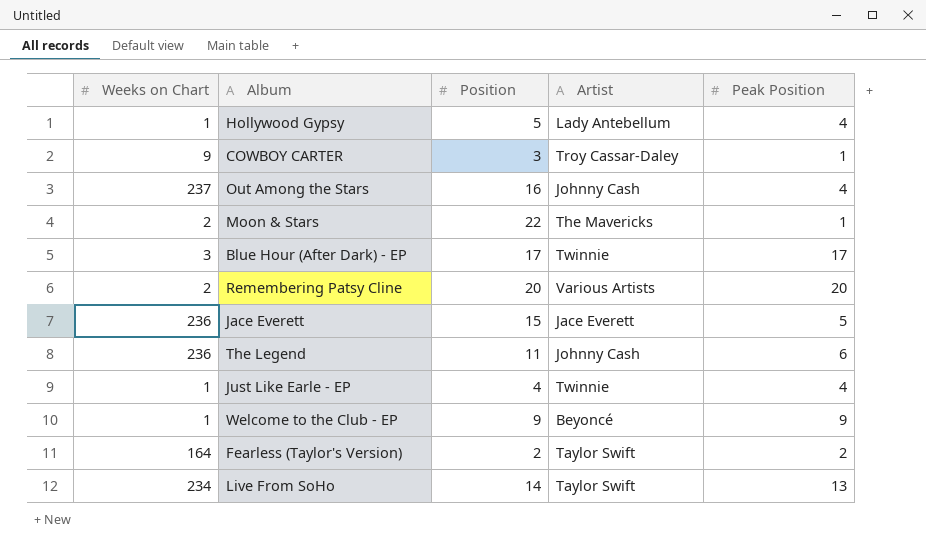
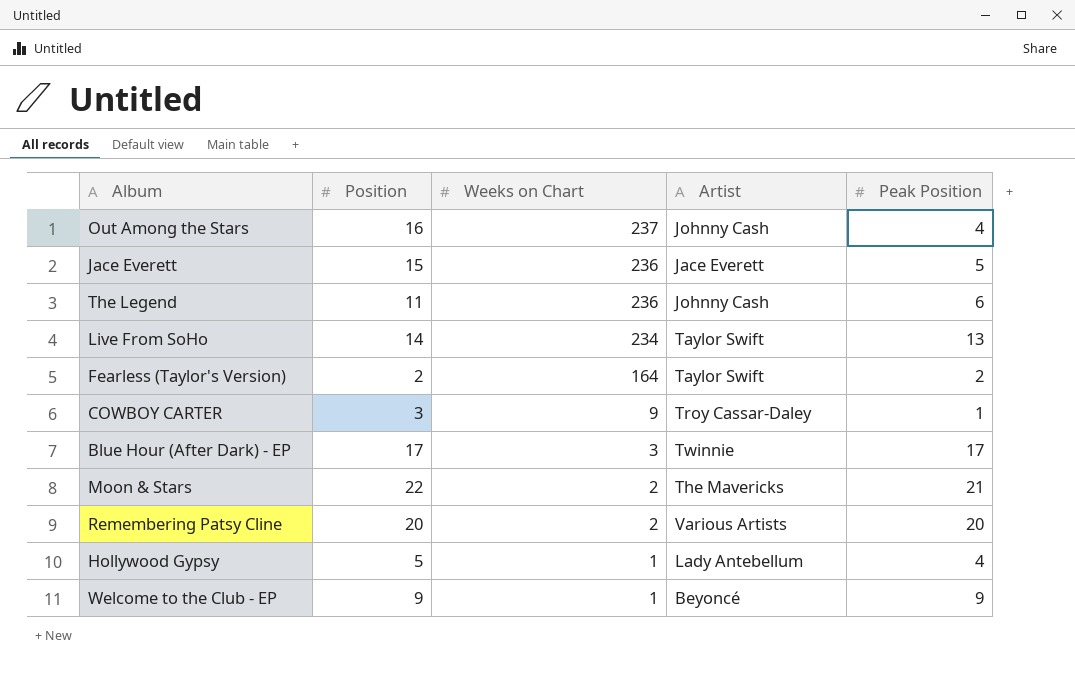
row order: none -> Weeks on Chart descending
column Weeks on Chart | position: 1 -> 3
row Just Like Earle - EP: 1 | 4 | Twinnie | 4 -> none
Moon & Stars | Peak Position: 1 -> 21

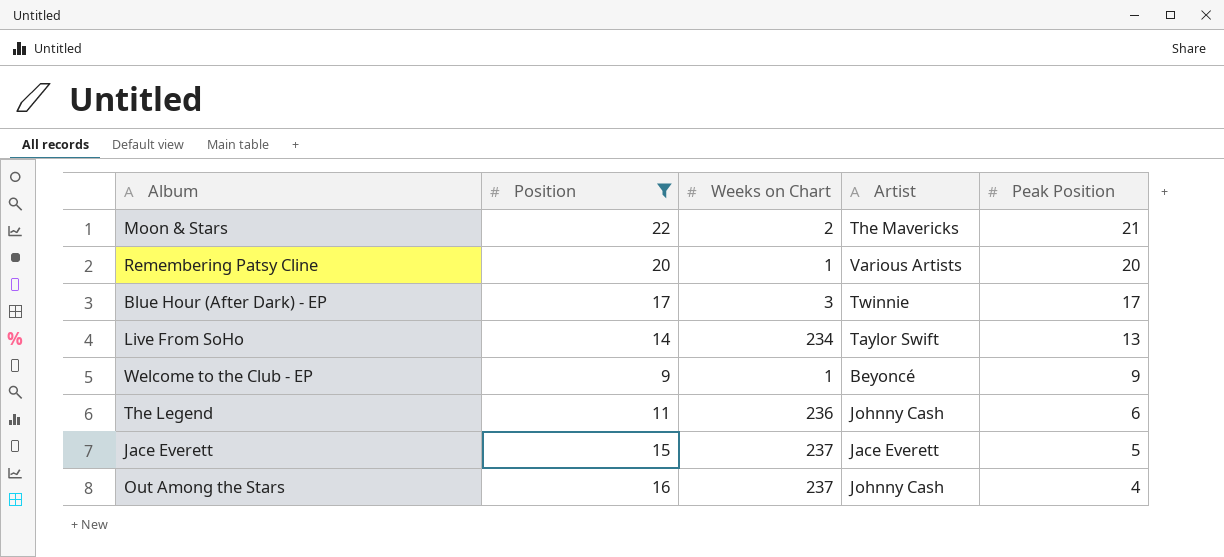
filter: none -> Position >= 9
row order: Weeks on Chart descending -> Peak Position descending
Remembering Patsy Cline | Weeks on Chart: 2 -> 1
Jace Everett | Weeks on Chart: 236 -> 237

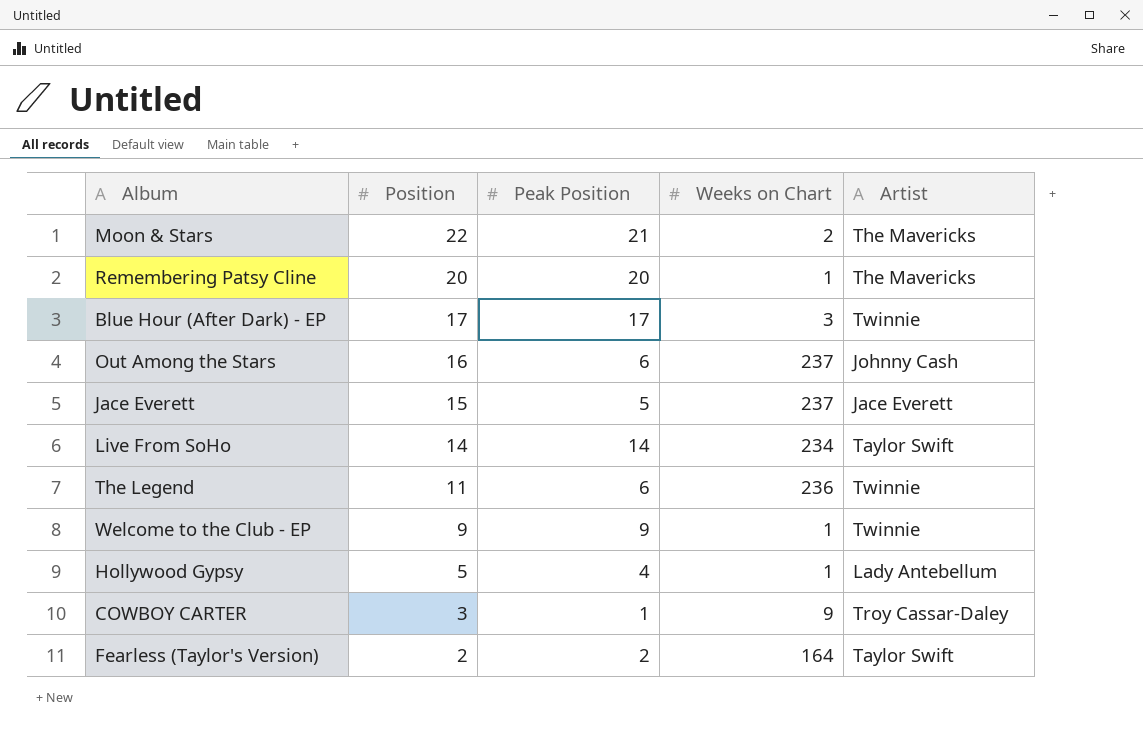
filter: Position >= 9 -> none
row order: Peak Position descending -> Position descending
column Peak Position | position: 5 -> 3
Remembering Patsy Cline | Artist: Various Artists -> The Mavericks
Out Among the Stars | Peak Position: 4 -> 6
Live From SoHo | Peak Position: 13 -> 14
The Legend | Artist: Johnny Cash -> Twinnie
Welcome to the Club - EP | Artist: Beyoncé -> Twinnie

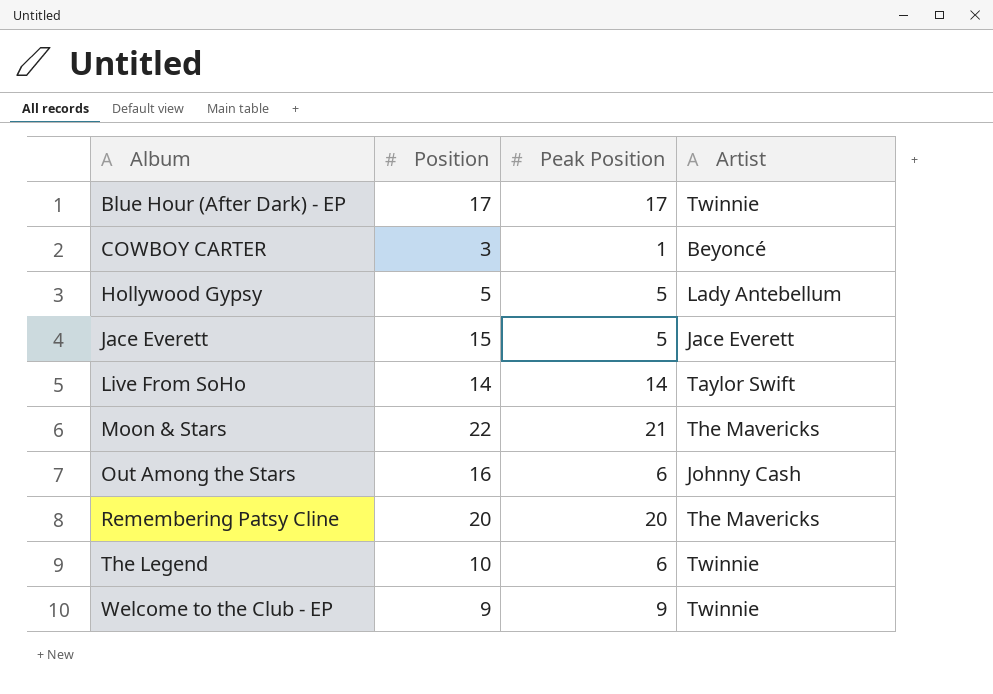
row order: Position descending -> Album ascending
column Weeks on Chart | position: 4 -> none
row Fearless (Taylor's Version): 2 | 2 | 164 | Taylor Swift -> none
COWBOY CARTER | Artist: Troy Cassar-Daley -> Beyoncé
Hollywood Gypsy | Peak Position: 4 -> 5
The Legend | Position: 11 -> 10

